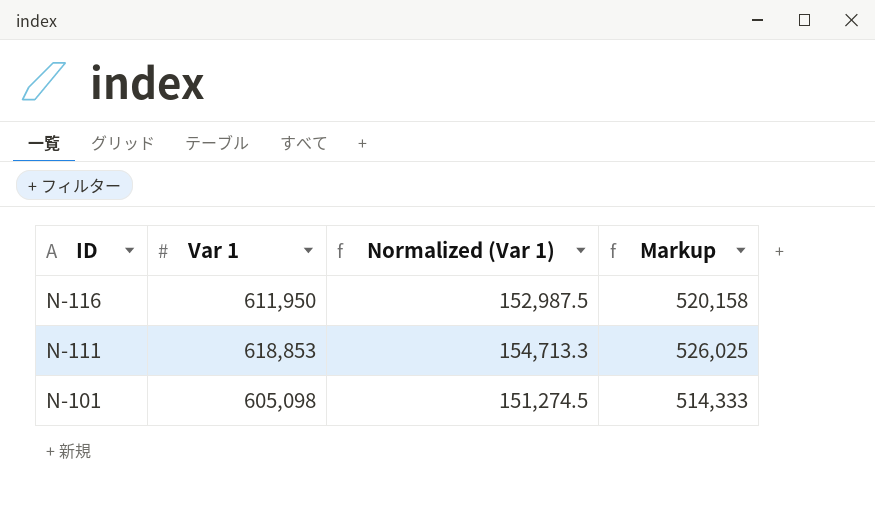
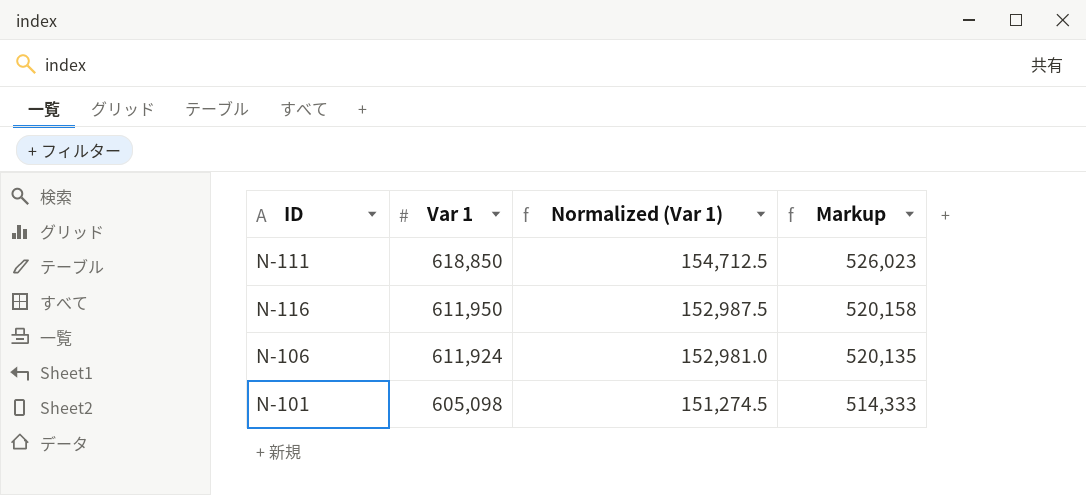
row order: ID descending -> Var 1 descending
N-111 | Var 1: 618,853 -> 618,850
N-111 | Normalized (Var 1): 154,713.3 -> 154,712.5
N-111 | Markup: 526,025 -> 526,023
row N-106: none -> 611,924 | 152,981.0 | 520,135

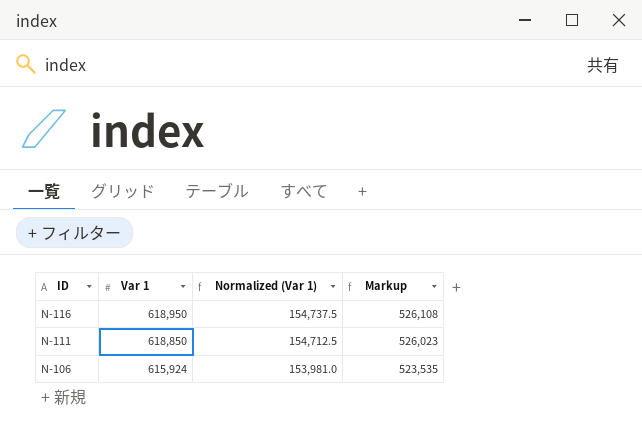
row order: Var 1 descending -> ID descending
row N-101: 605,098 | 151,274.5 | 514,333 -> none
N-116 | Var 1: 611,950 -> 618,950
N-116 | Normalized (Var 1): 152,987.5 -> 154,737.5
N-116 | Markup: 520,158 -> 526,108
N-106 | Var 1: 611,924 -> 615,924
N-106 | Normalized (Var 1): 152,981.0 -> 153,981.0
N-106 | Markup: 520,135 -> 523,535

